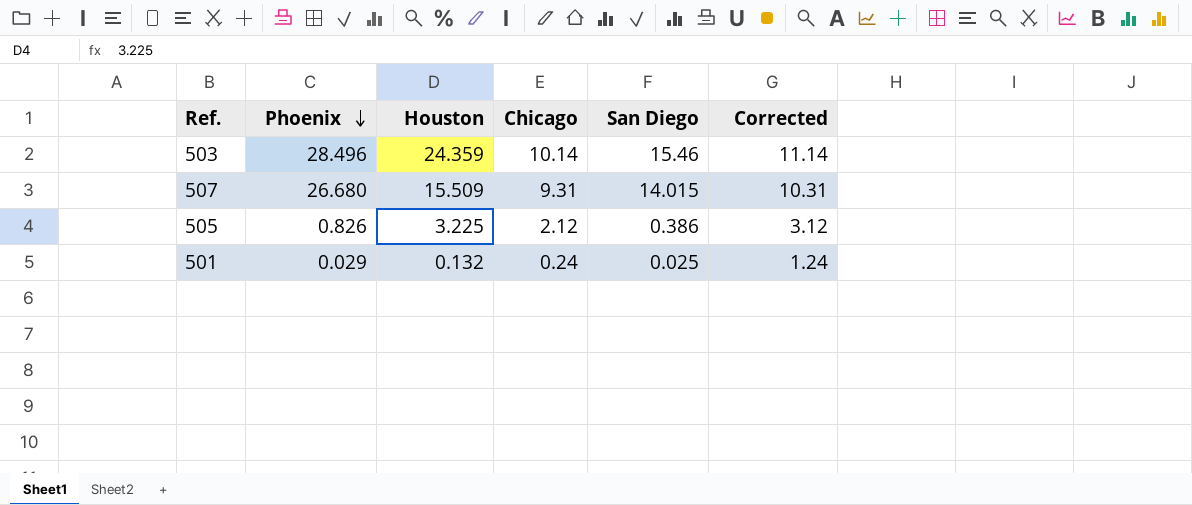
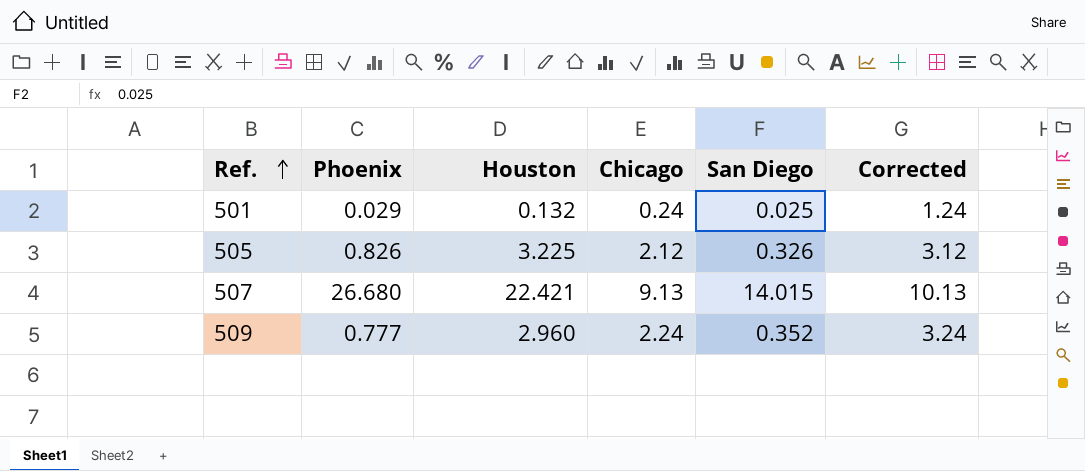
row order: Phoenix descending -> Ref. ascending
row 503: 28.496 | 24.359 | 10.14 | 15.46 | 11.14 -> none
505 | San Diego: 0.386 -> 0.326
507 | Houston: 15.509 -> 22.421
507 | Chicago: 9.31 -> 9.13
507 | Corrected: 10.31 -> 10.13
row 509: none -> 0.777 | 2.960 | 2.24 | 0.352 | 3.24

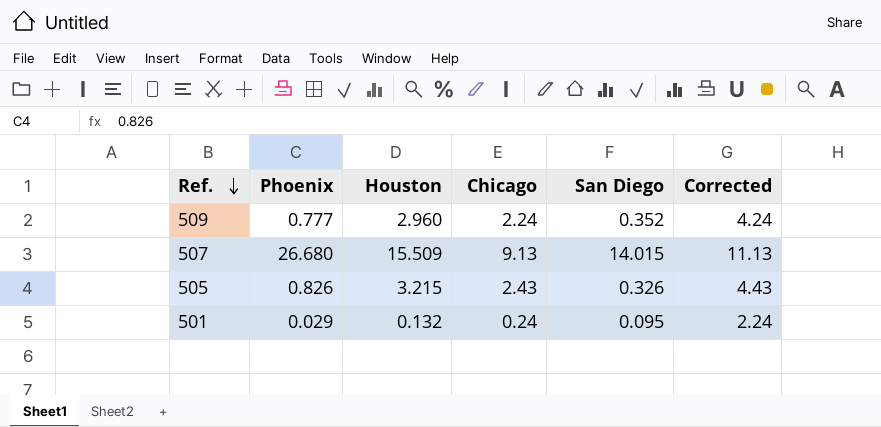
row order: Ref. ascending -> Ref. descending
column Corrected | formula: [Chicago] + 1 -> [Chicago] + 2
507 | Houston: 22.421 -> 15.509
505 | Houston: 3.225 -> 3.215
505 | Chicago: 2.12 -> 2.43
501 | San Diego: 0.025 -> 0.095

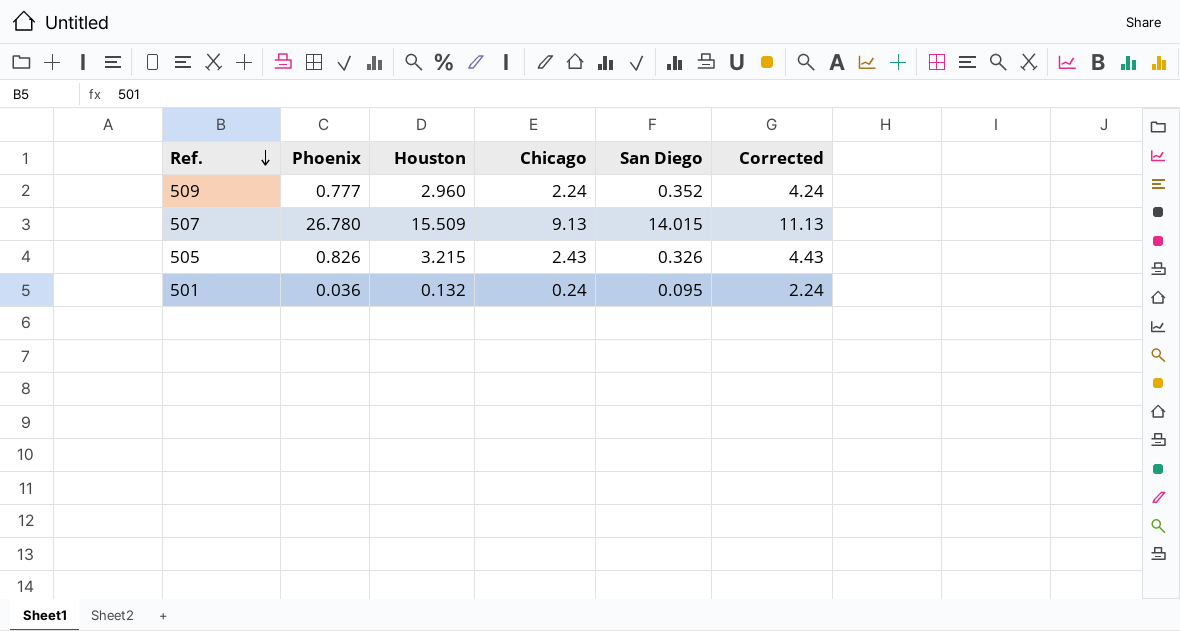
507 | Phoenix: 26.680 -> 26.780
501 | Phoenix: 0.029 -> 0.036

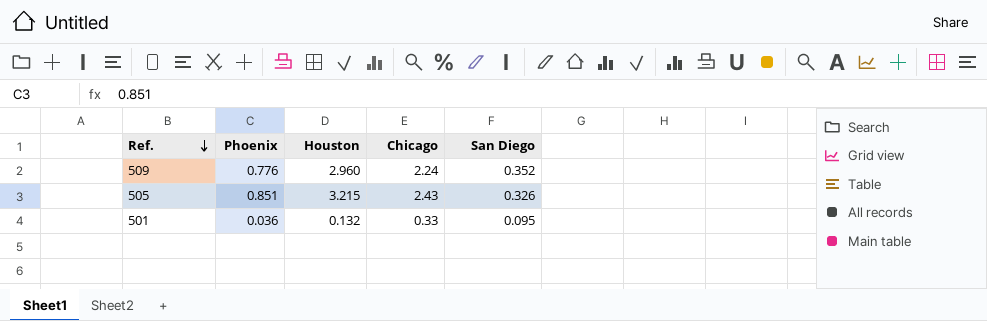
column Corrected | formula: [Chicago] + 2 -> none
row 507: 26.780 | 15.509 | 9.13 | 14.015 | 11.13 -> none
509 | Phoenix: 0.777 -> 0.776
505 | Phoenix: 0.826 -> 0.851
501 | Chicago: 0.24 -> 0.33

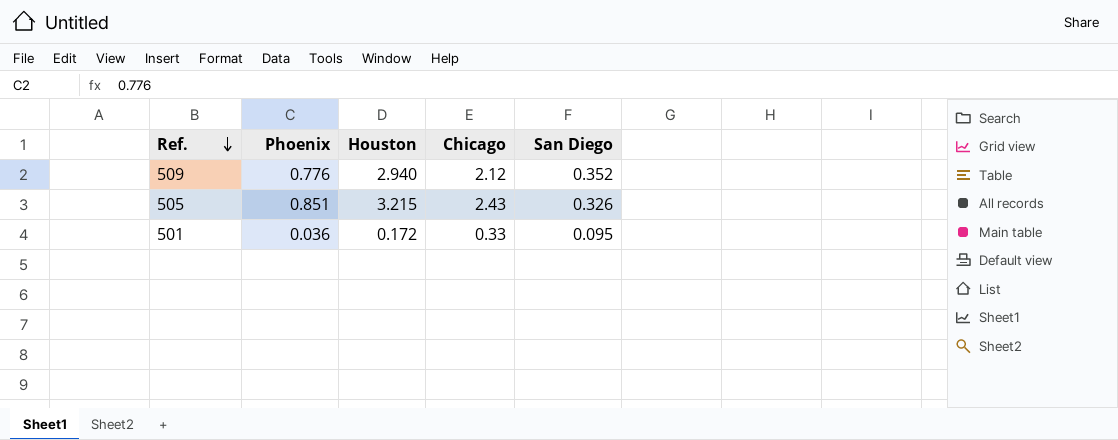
509 | Houston: 2.960 -> 2.940
509 | Chicago: 2.24 -> 2.12
501 | Houston: 0.132 -> 0.172

